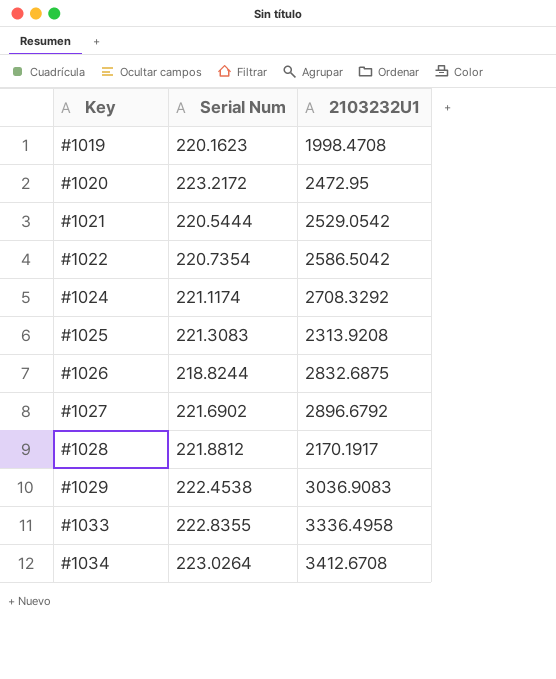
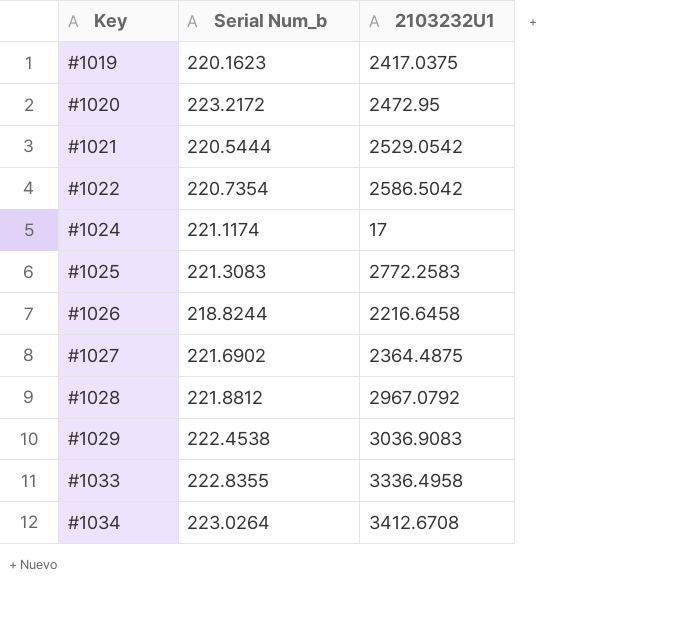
column name: Serial Num -> Serial Num_b
#1019 | 2103232U1: 1998.4708 -> 2417.0375
#1024 | 2103232U1: 2708.3292 -> 17
#1025 | 2103232U1: 2313.9208 -> 2772.2583
#1026 | 2103232U1: 2832.6875 -> 2216.6458
#1027 | 2103232U1: 2896.6792 -> 2364.4875
#1028 | 2103232U1: 2170.1917 -> 2967.0792

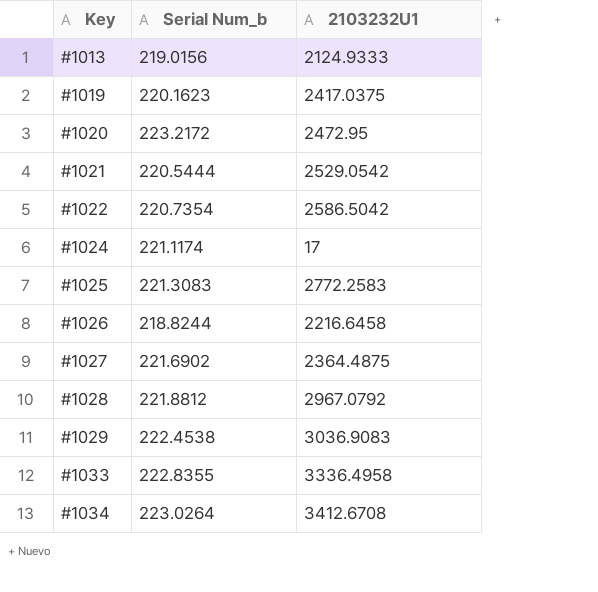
row #1013: none -> 219.0156 | 2124.9333

